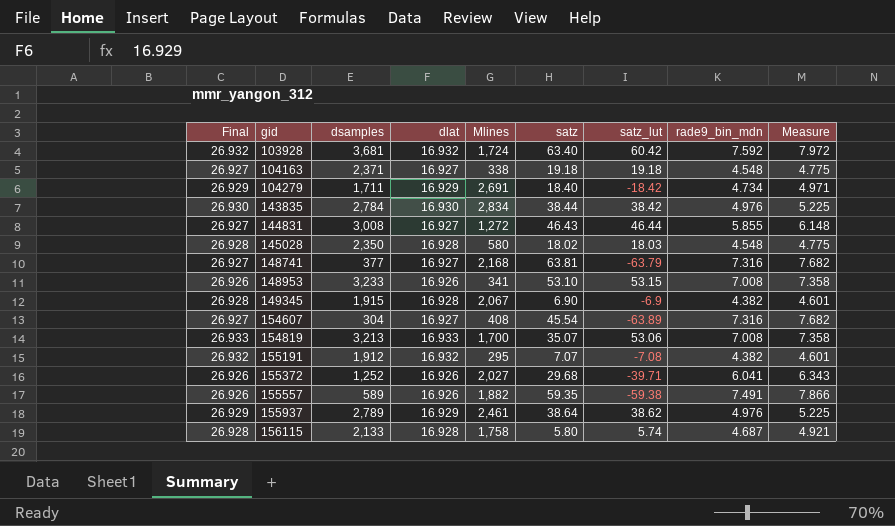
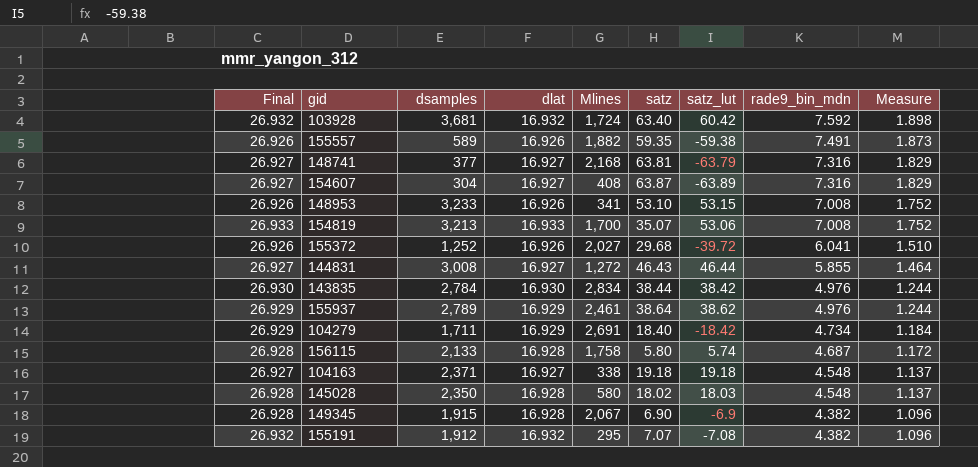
row order: gid ascending -> rade9_bin_mdn descending
column Measure | formula: [rade9_bin_mdn] * 1.05 -> [rade9_bin_mdn] * 0.25
154607 | satz: 45.54 -> 63.87
155372 | satz_lut: -39.71 -> -39.72

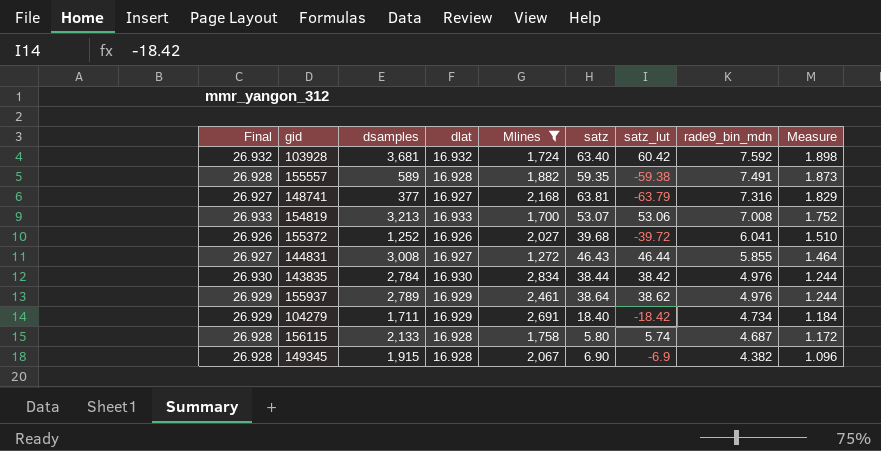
filter: none -> Mlines >= 1,272
155557 | Final: 26.926 -> 26.928
155557 | dlat: 16.926 -> 16.928
154819 | satz: 35.07 -> 53.07
155372 | satz: 29.68 -> 39.68

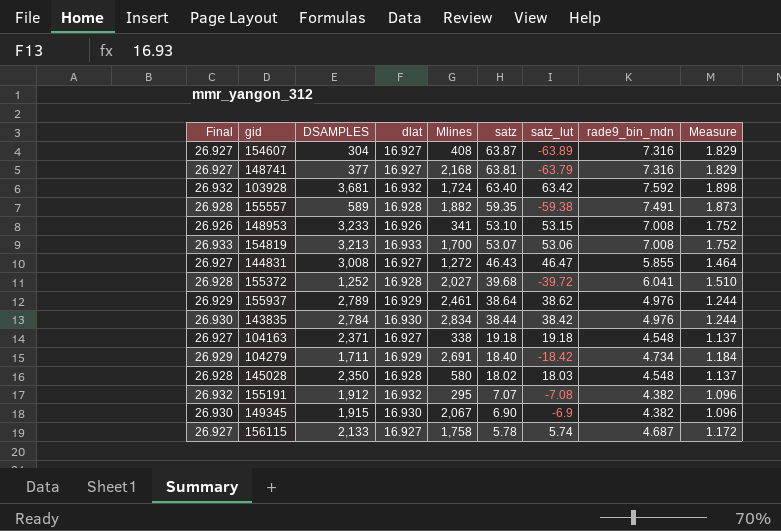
filter: Mlines >= 1,272 -> none
row order: rade9_bin_mdn descending -> satz descending
column name: dsamples -> DSAMPLES
103928 | satz_lut: 60.42 -> 63.42
144831 | satz_lut: 46.44 -> 46.47
155372 | Final: 26.926 -> 26.928
155372 | dlat: 16.926 -> 16.928
149345 | Final: 26.928 -> 26.930
149345 | dlat: 16.928 -> 16.930
156115 | Final: 26.928 -> 26.927
156115 | dlat: 16.928 -> 16.927
156115 | satz: 5.80 -> 5.78

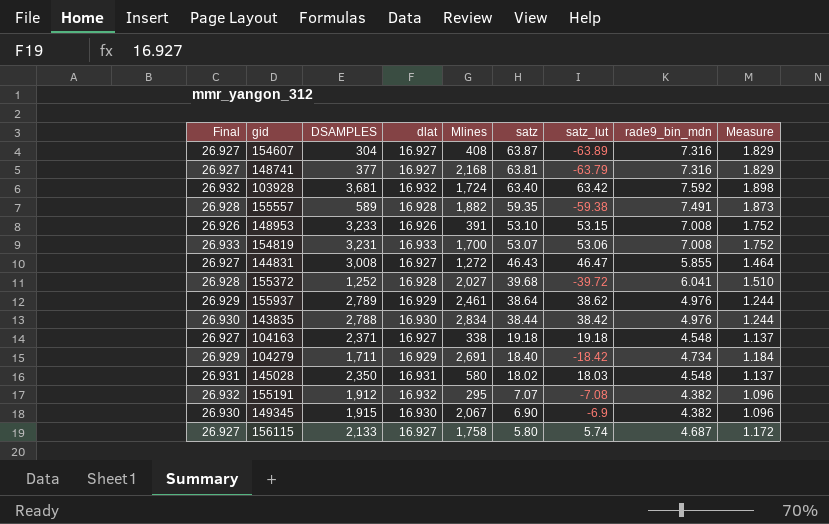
148953 | Mlines: 341 -> 391
154819 | DSAMPLES: 3,213 -> 3,231
143835 | DSAMPLES: 2,784 -> 2,788
145028 | Final: 26.928 -> 26.931
145028 | dlat: 16.928 -> 16.931
156115 | satz: 5.78 -> 5.80

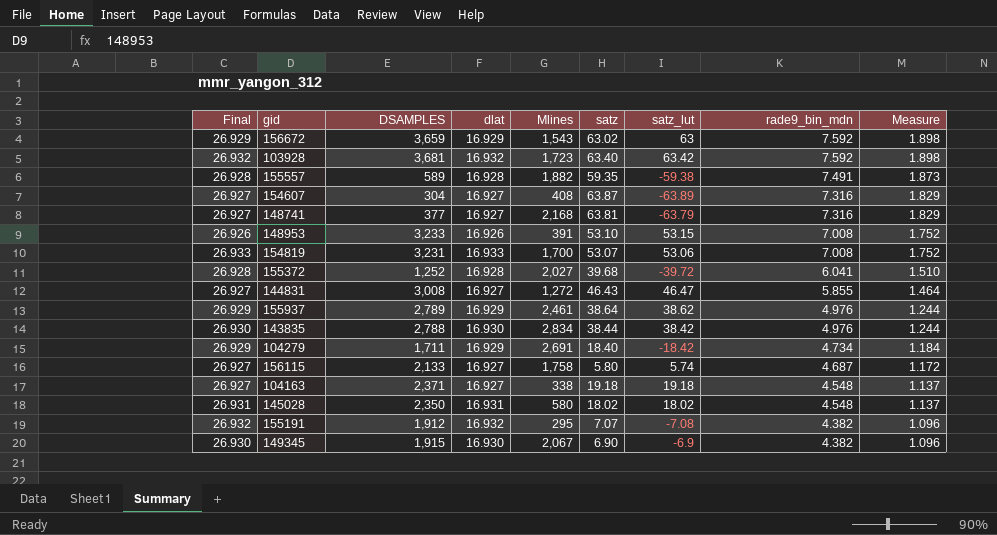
row order: satz descending -> rade9_bin_mdn descending
row 156672: none -> 26.929 | 3,659 | 16.929 | 1,543 | 63.02 | 63 | 7.592 | 1.898
103928 | Mlines: 1,724 -> 1,723
145028 | satz_lut: 18.03 -> 18.02

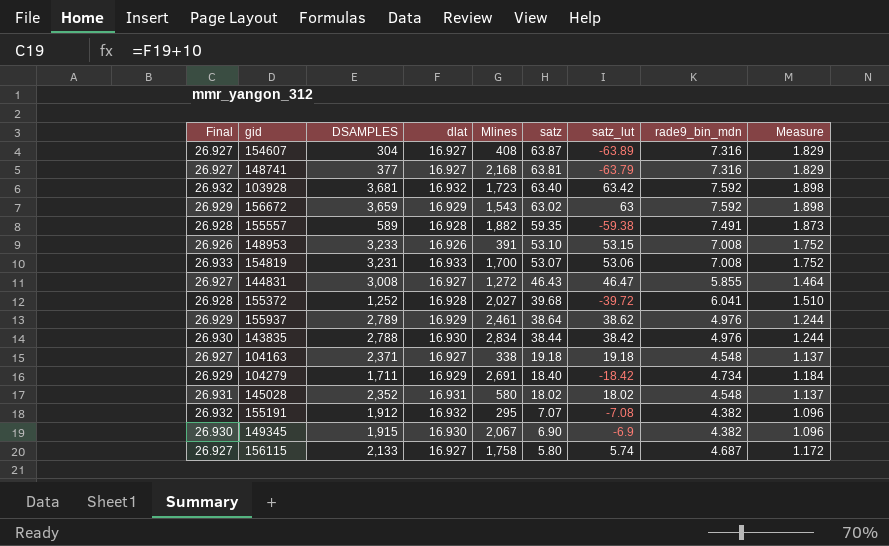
row order: rade9_bin_mdn descending -> satz descending
145028 | DSAMPLES: 2,350 -> 2,352

